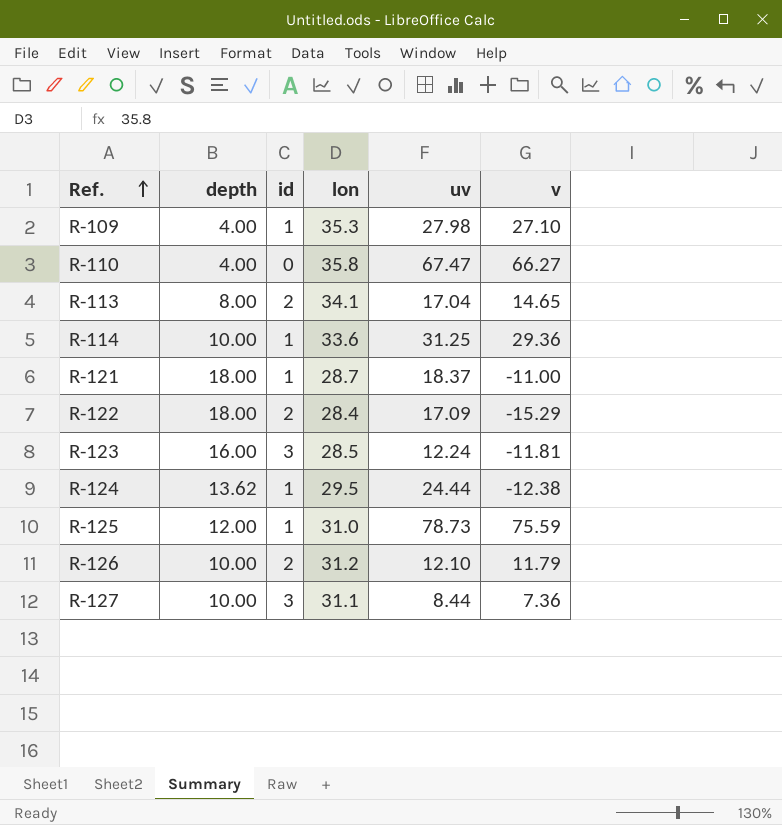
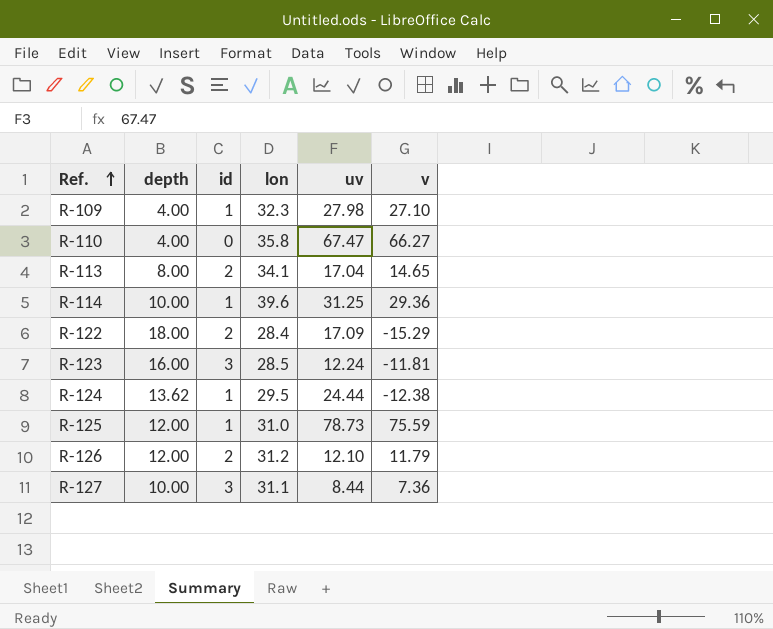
row R-121: 18.00 | 1 | 28.7 | 18.37 | -11.00 -> none
R-109 | lon: 35.3 -> 32.3
R-114 | lon: 33.6 -> 39.6
R-126 | depth: 10.00 -> 12.00

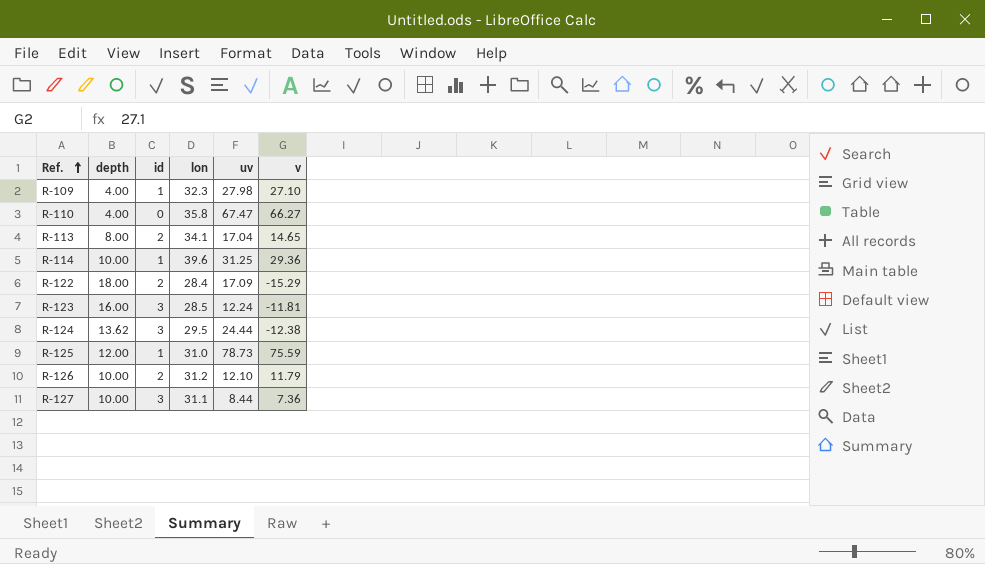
R-124 | id: 1 -> 3
R-126 | depth: 12.00 -> 10.00

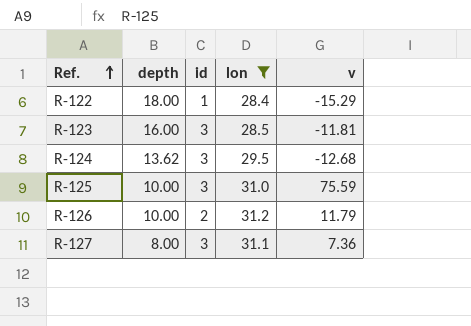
filter: none -> lon <= 31.2
column uv | position: 5 -> none
R-122 | id: 2 -> 1
R-124 | v: -12.38 -> -12.68
R-125 | depth: 12.00 -> 10.00
R-125 | id: 1 -> 3
R-127 | depth: 10.00 -> 8.00

